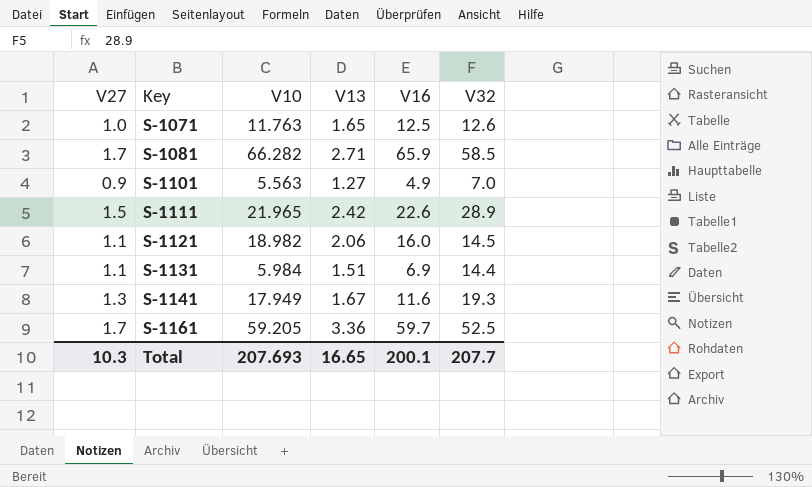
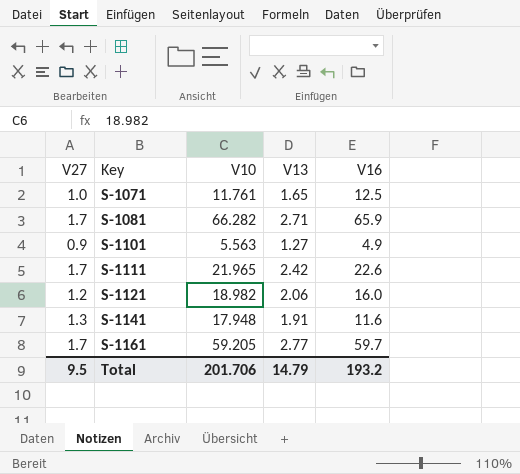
column V32 | position: 6 -> none
row S-1131: 1.1 | 5.984 | 1.51 | 6.9 | 14.4 -> none
S-1071 | V10: 11.763 -> 11.761
S-1111 | V27: 1.5 -> 1.7
S-1121 | V27: 1.1 -> 1.2
S-1141 | V10: 17.949 -> 17.948
S-1141 | V13: 1.67 -> 1.91
S-1161 | V13: 3.36 -> 2.77
Total | V27: 10.3 -> 9.5
Total | V10: 207.693 -> 201.706
Total | V13: 16.65 -> 14.79
Total | V16: 200.1 -> 193.2

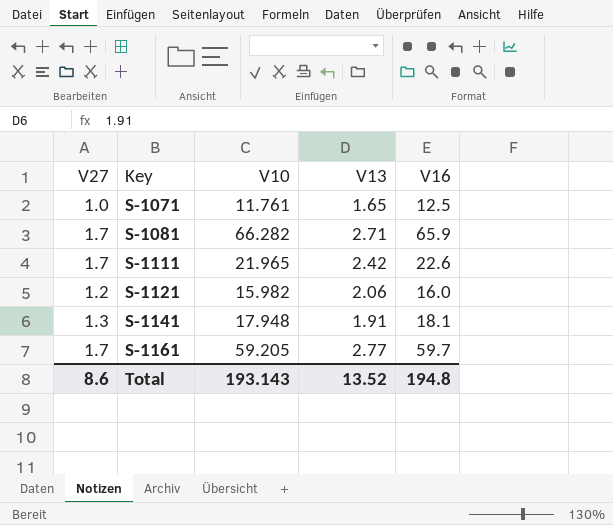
row S-1101: 0.9 | 5.563 | 1.27 | 4.9 -> none
S-1121 | V10: 18.982 -> 15.982
S-1141 | V16: 11.6 -> 18.1
Total | V27: 9.5 -> 8.6
Total | V10: 201.706 -> 193.143
Total | V13: 14.79 -> 13.52
Total | V16: 193.2 -> 194.8

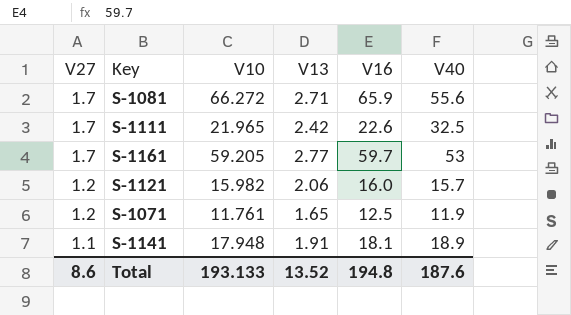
row order: Key ascending -> V27 descending
column V40 | position: none -> 6
S-1081 | V10: 66.282 -> 66.272
S-1071 | V27: 1.0 -> 1.2
S-1141 | V27: 1.3 -> 1.1
Total | V10: 193.143 -> 193.133

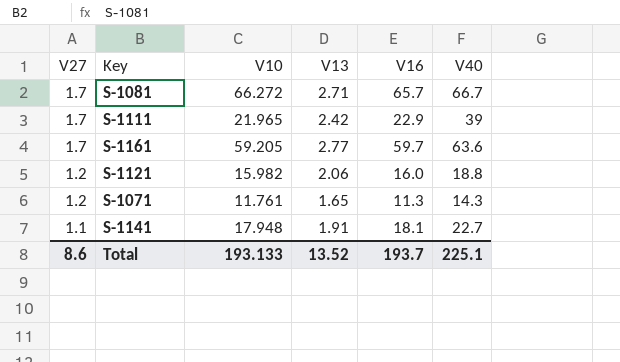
S-1081 | V16: 65.9 -> 65.7
S-1081 | V40: 55.6 -> 66.7
S-1111 | V16: 22.6 -> 22.9
S-1111 | V40: 32.5 -> 39
S-1161 | V40: 53 -> 63.6
S-1121 | V40: 15.7 -> 18.8
S-1071 | V16: 12.5 -> 11.3
S-1071 | V40: 11.9 -> 14.3
S-1141 | V40: 18.9 -> 22.7
Total | V16: 194.8 -> 193.7
Total | V40: 187.6 -> 225.1

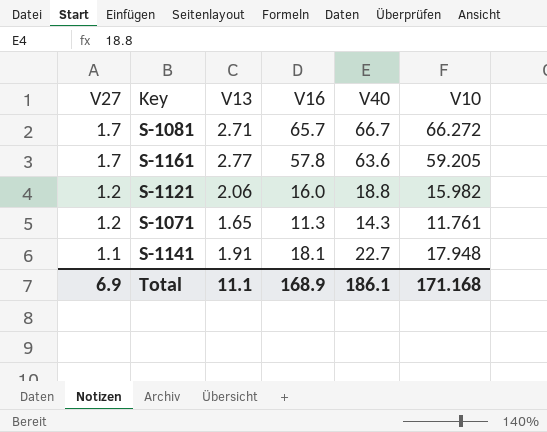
column V10 | position: 3 -> 6
row S-1111: 1.7 | 21.965 | 2.42 | 22.9 | 39 -> none
S-1161 | V16: 59.7 -> 57.8
Total | V27: 8.6 -> 6.9
Total | V13: 13.52 -> 11.1
Total | V16: 193.7 -> 168.9
Total | V40: 225.1 -> 186.1
Total | V10: 193.133 -> 171.168

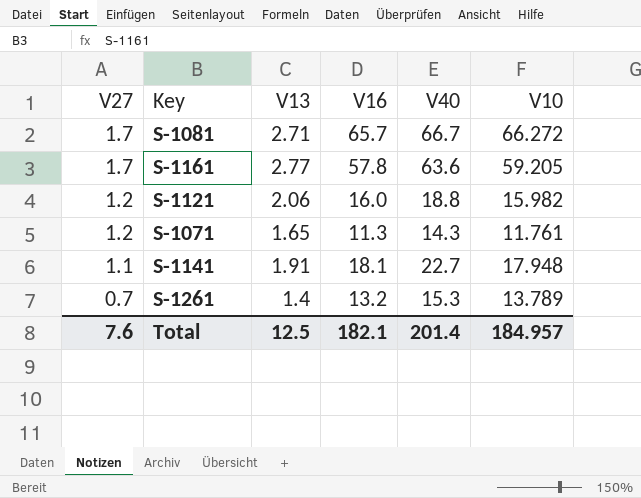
row S-1261: none -> 0.7 | 1.4 | 13.2 | 15.3 | 13.789
Total | V27: 6.9 -> 7.6
Total | V13: 11.1 -> 12.5
Total | V16: 168.9 -> 182.1
Total | V40: 186.1 -> 201.4
Total | V10: 171.168 -> 184.957

